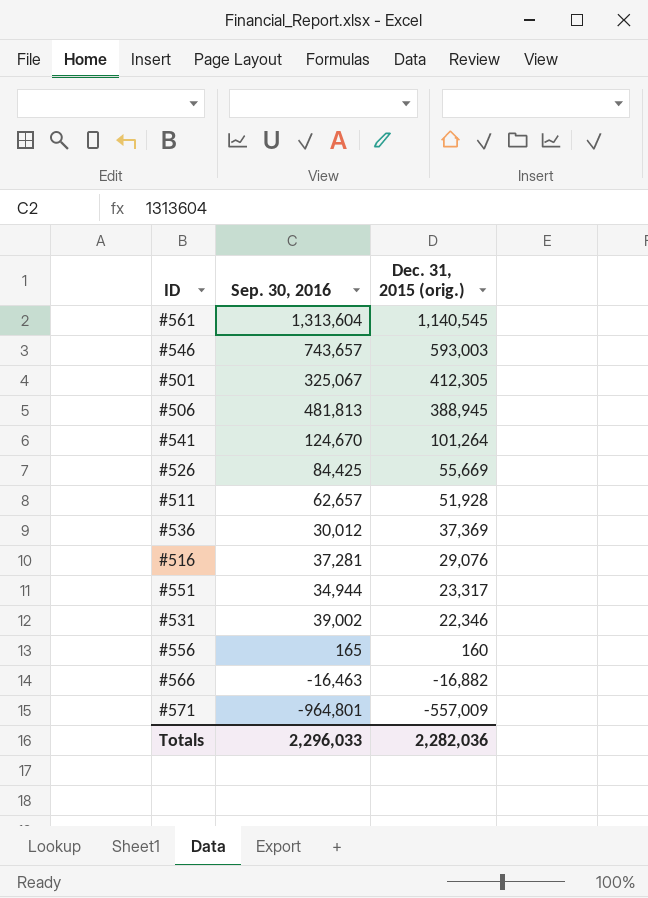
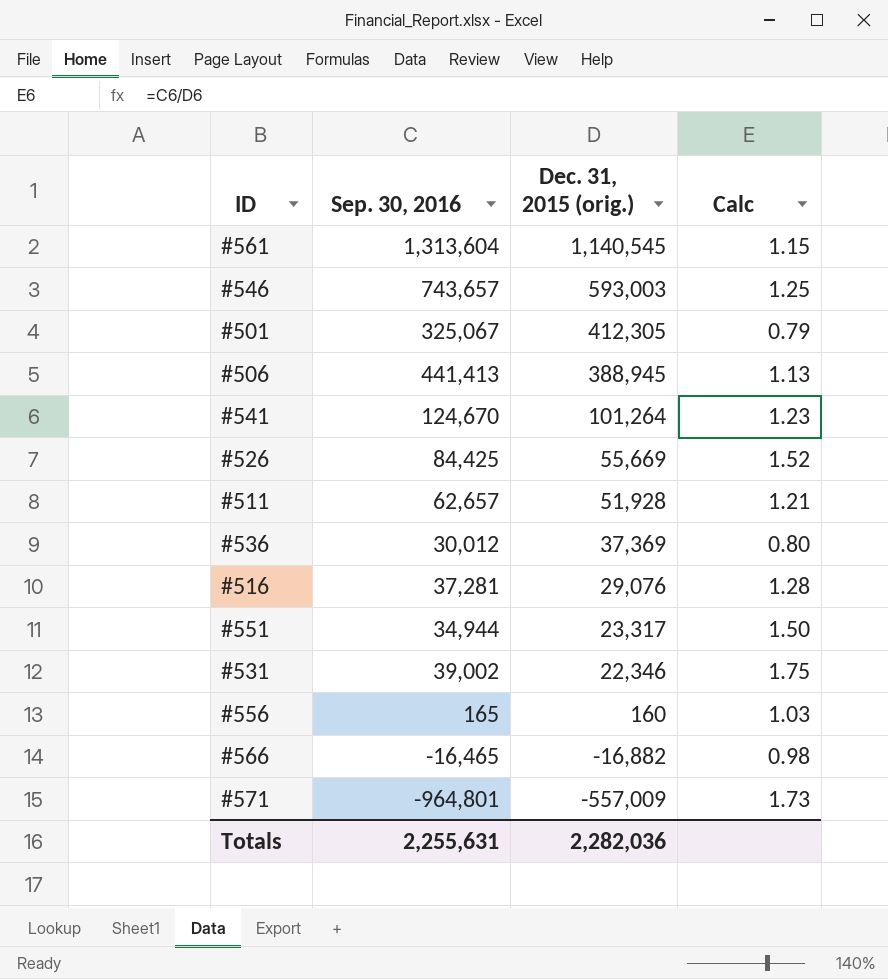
column Calc | formula: none -> [Sep. 30, 2016] / [Dec. 31, 2015 (orig.)]
#506 | Sep. 30, 2016: 481,813 -> 441,413
#566 | Sep. 30, 2016: -16,463 -> -16,465
Totals | Sep. 30, 2016: 2,296,033 -> 2,255,631

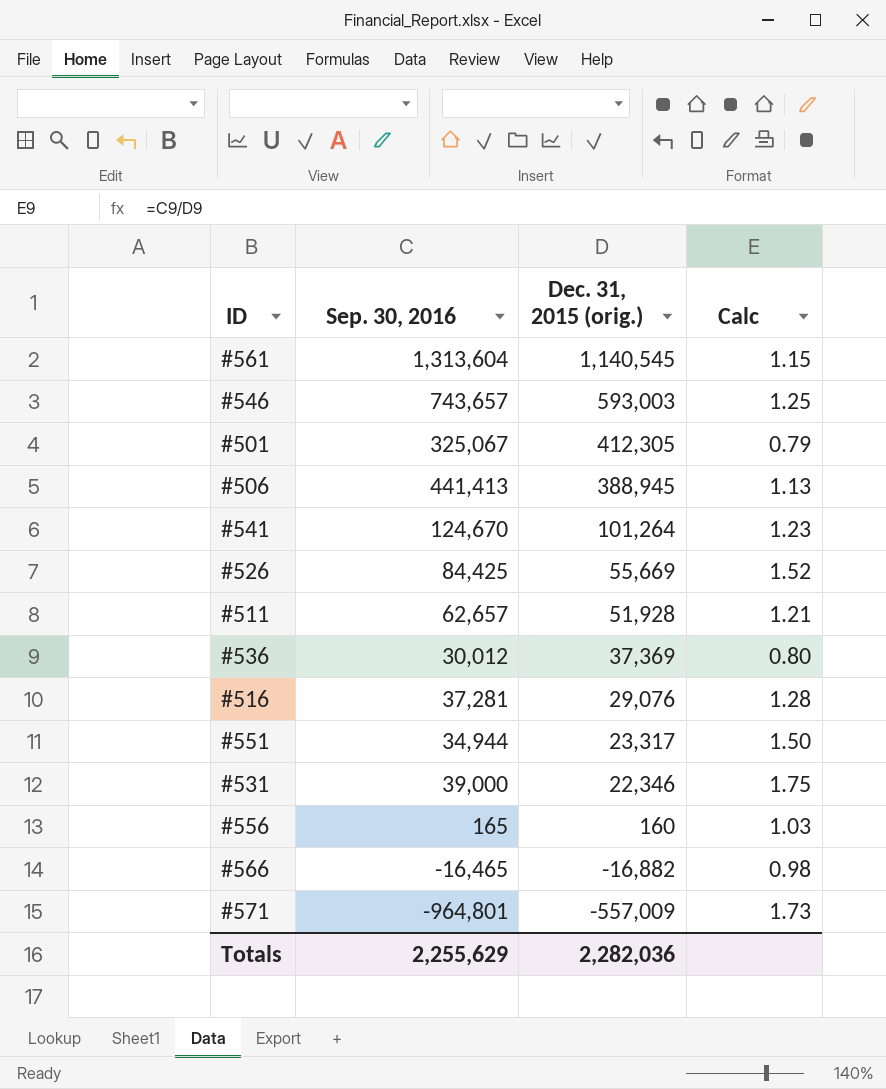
#531 | Sep. 30, 2016: 39,002 -> 39,000
Totals | Sep. 30, 2016: 2,255,631 -> 2,255,629

